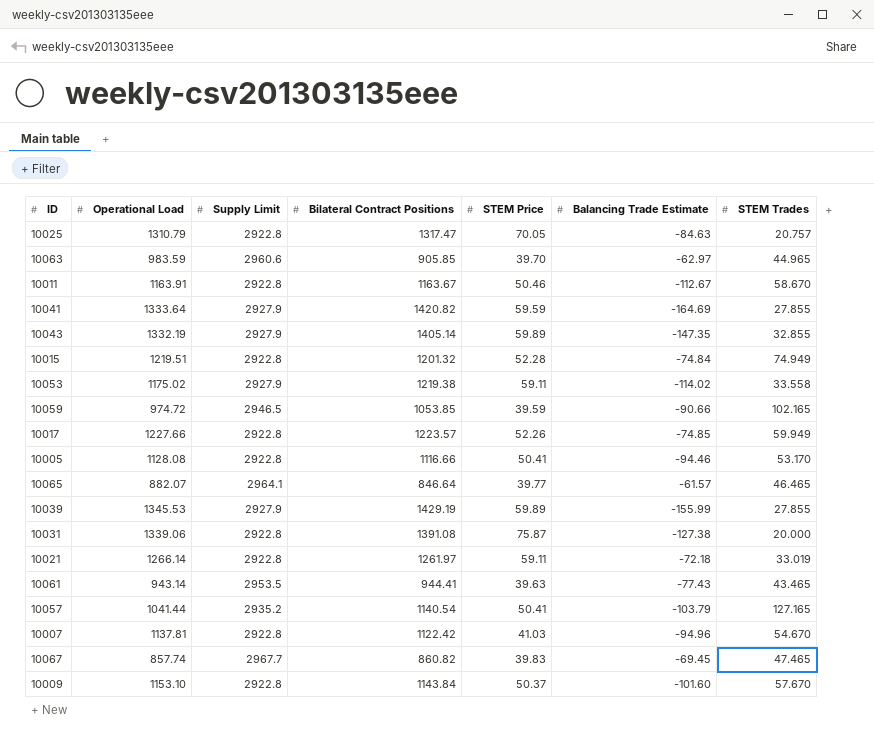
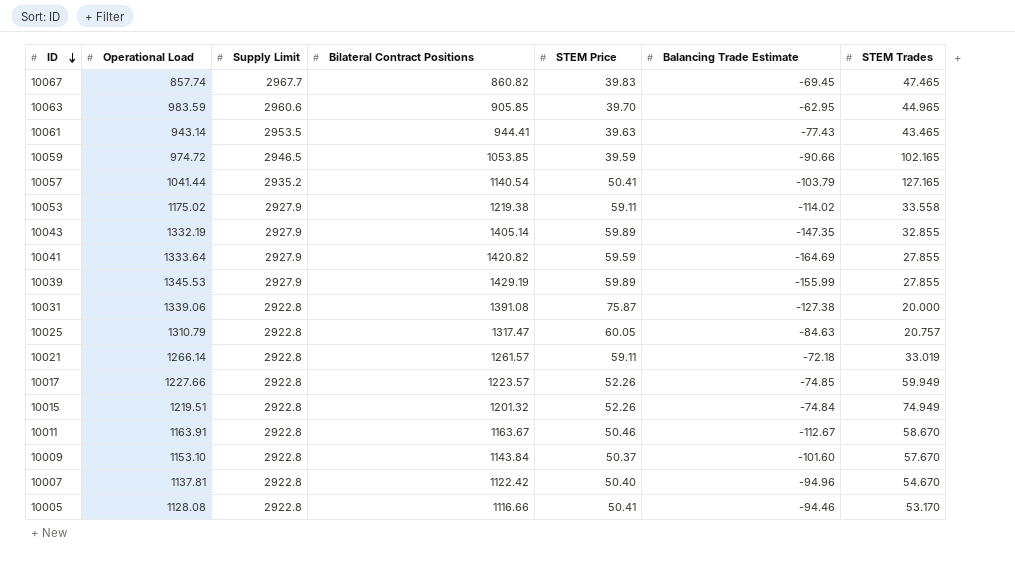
row order: none -> ID descending
row 10065: 882.07 | 2964.1 | 846.64 | 39.77 | -61.57 | 46.465 -> none
10063 | Balancing Trade Estimate: -62.97 -> -62.95
10025 | STEM Price: 70.05 -> 60.05
10021 | Bilateral Contract Positions: 1261.97 -> 1261.57
10015 | STEM Price: 52.28 -> 52.26
10007 | STEM Price: 41.03 -> 50.40

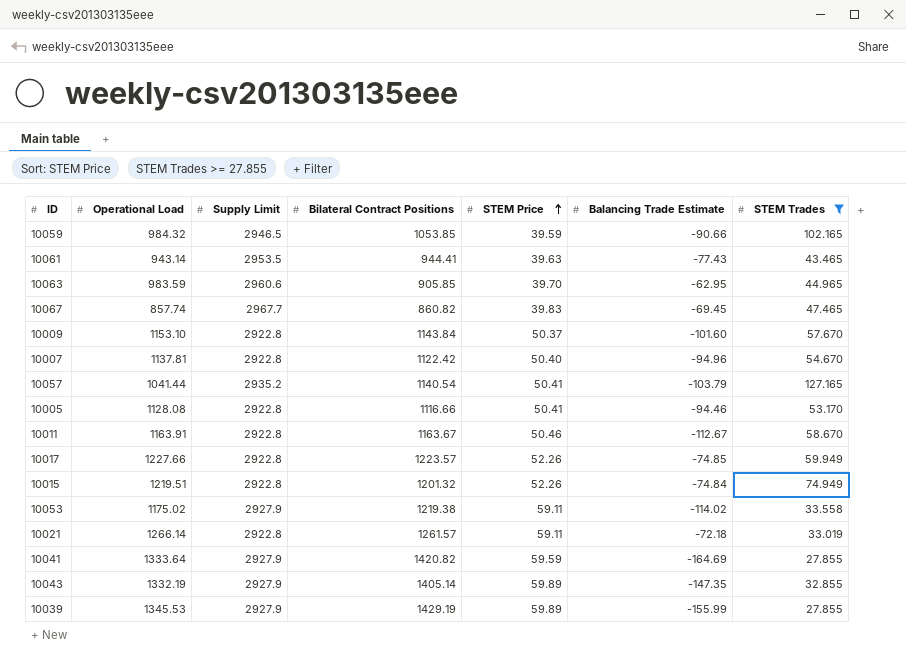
filter: none -> STEM Trades >= 27.855
row order: ID descending -> STEM Price ascending
10059 | Operational Load: 974.72 -> 984.32

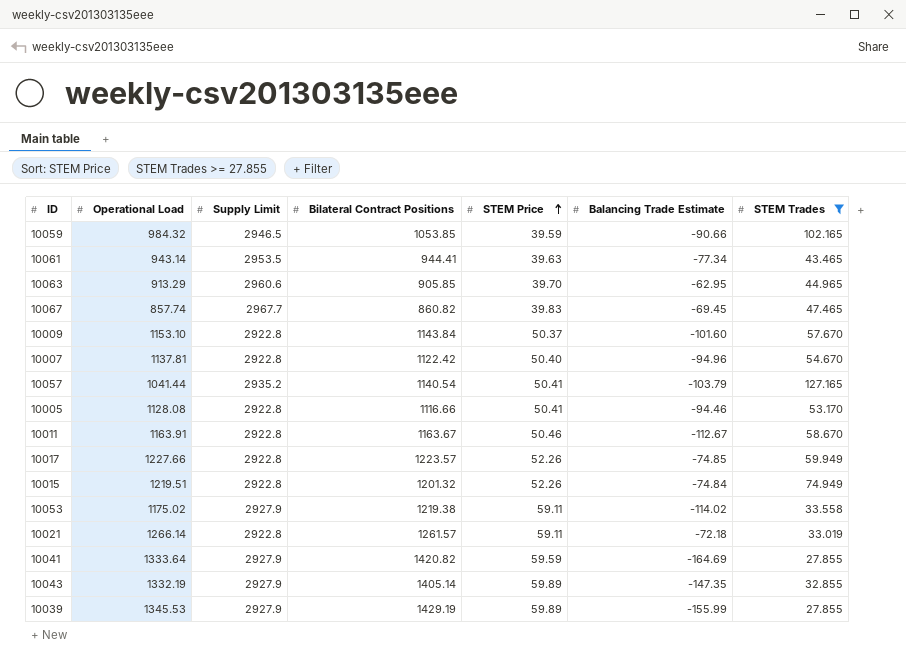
10061 | Balancing Trade Estimate: -77.43 -> -77.34
10063 | Operational Load: 983.59 -> 913.29

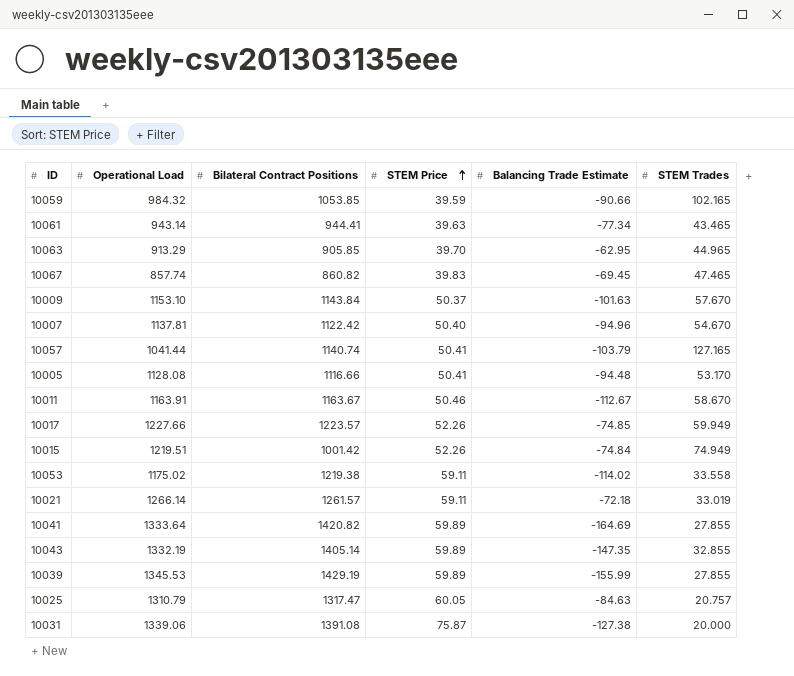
filter: STEM Trades >= 27.855 -> none
column Supply Limit | position: 3 -> none
10009 | Balancing Trade Estimate: -101.60 -> -101.63
10057 | Bilateral Contract Positions: 1140.54 -> 1140.74
10005 | Balancing Trade Estimate: -94.46 -> -94.48
10015 | Bilateral Contract Positions: 1201.32 -> 1001.42
10041 | STEM Price: 59.59 -> 59.89

